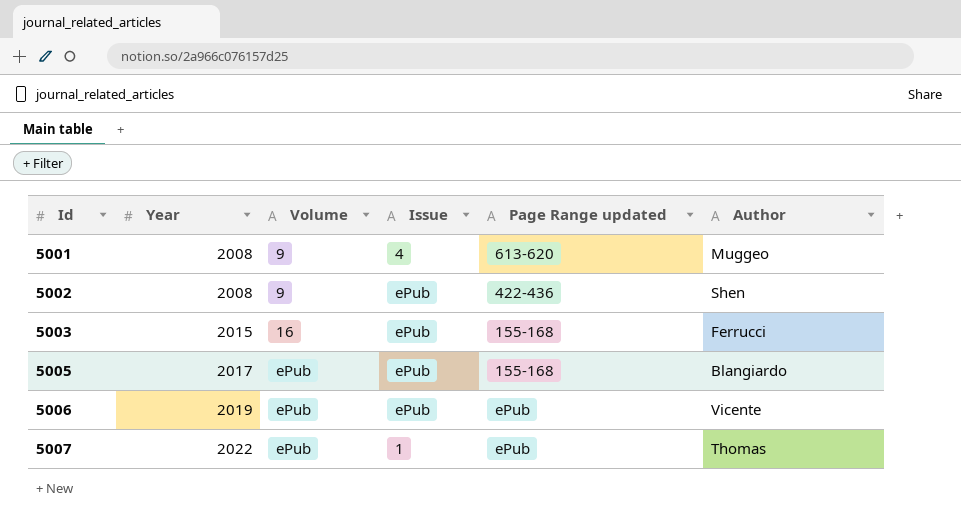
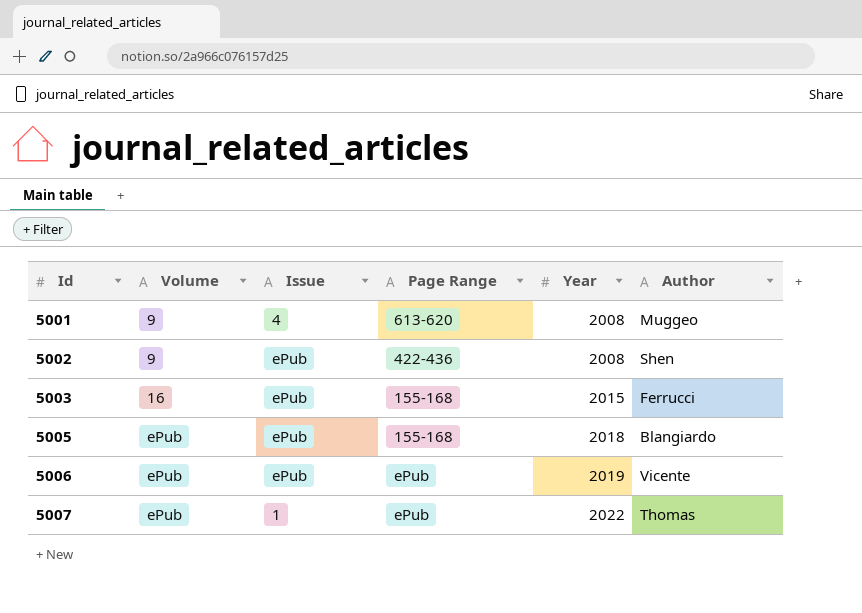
column name: Page Range updated -> Page Range
column Year | position: 2 -> 5
5005 | Year: 2017 -> 2018

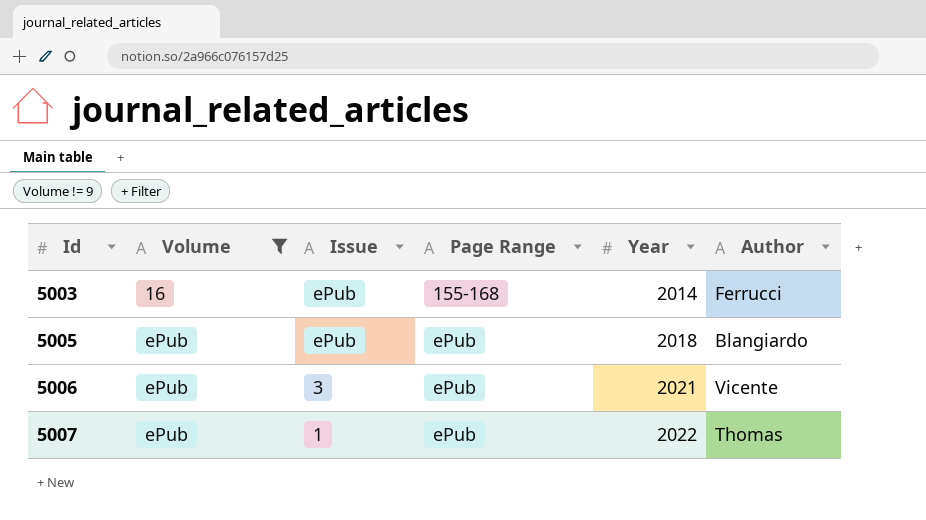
filter: none -> Volume != 9
5003 | Year: 2015 -> 2014
5005 | Page Range: 155-168 -> ePub
5006 | Issue: ePub -> 3
5006 | Year: 2019 -> 2021

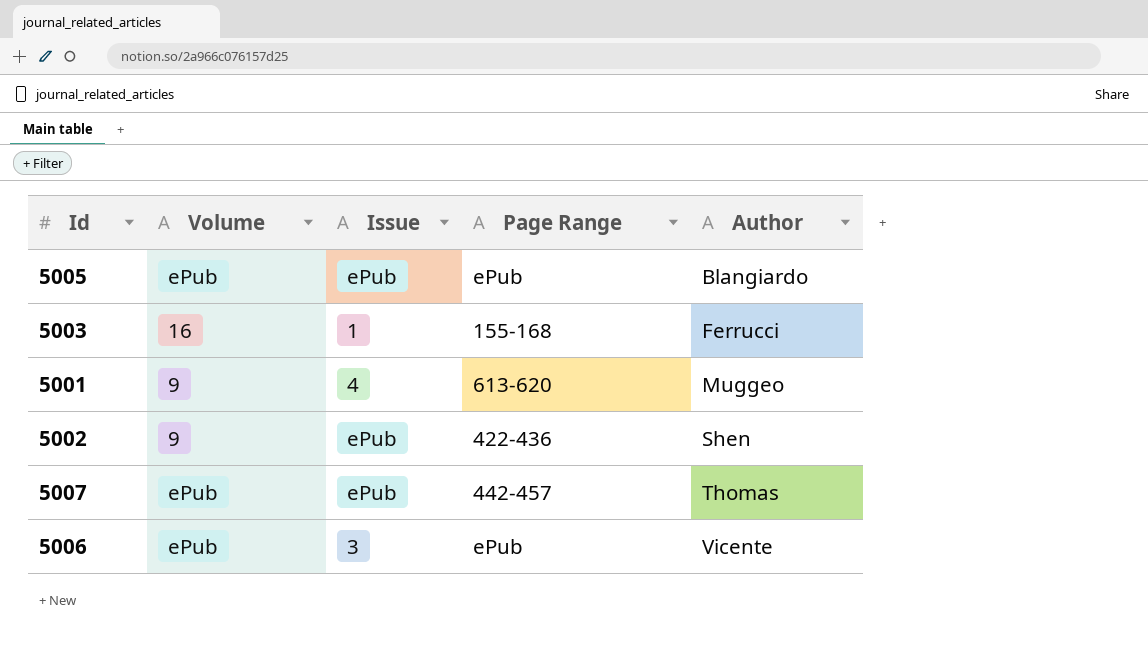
filter: Volume != 9 -> none
row order: Id ascending -> Author ascending
column Year | position: 5 -> none
5003 | Issue: ePub -> 1
5007 | Issue: 1 -> ePub
5007 | Page Range: ePub -> 442-457

